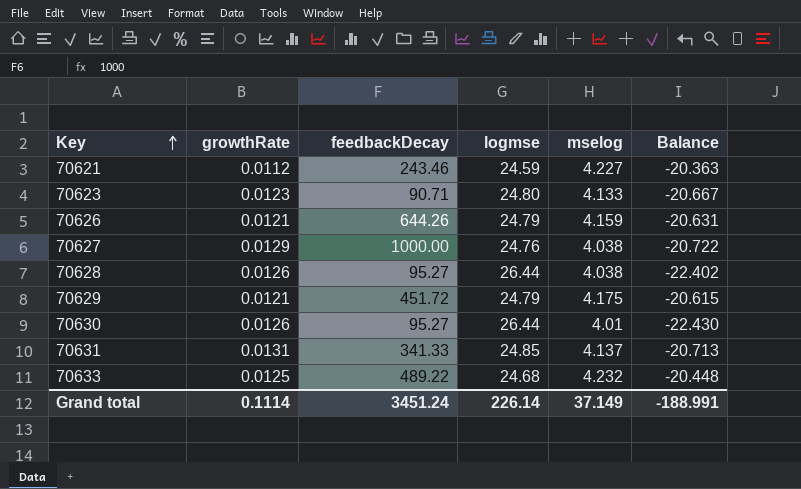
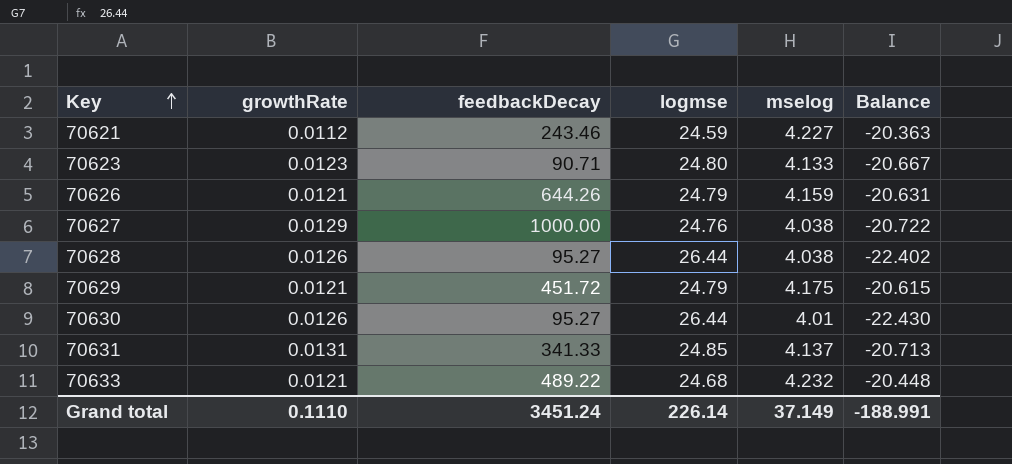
70633 | growthRate: 0.0125 -> 0.0121
Grand total | growthRate: 0.1114 -> 0.1110

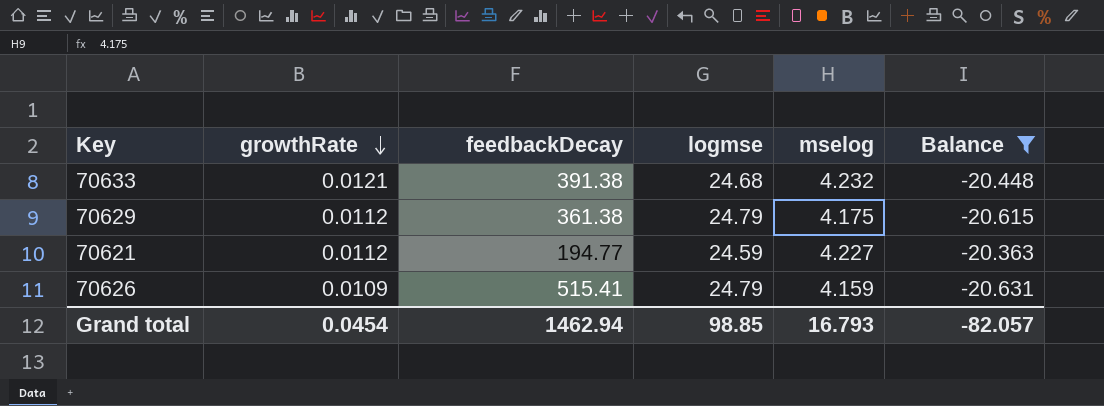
filter: none -> Balance >= -20.631
row order: Key ascending -> growthRate descending
70633 | feedbackDecay: 489.22 -> 391.38
70629 | growthRate: 0.0121 -> 0.0112
70629 | feedbackDecay: 451.72 -> 361.38
70621 | feedbackDecay: 243.46 -> 194.77
70626 | growthRate: 0.0121 -> 0.0109
70626 | feedbackDecay: 644.26 -> 515.41
Grand total | growthRate: 0.1110 -> 0.0454
Grand total | feedbackDecay: 3451.24 -> 1462.94
Grand total | logmse: 226.14 -> 98.85
Grand total | mselog: 37.149 -> 16.793
Grand total | Balance: -188.991 -> -82.057

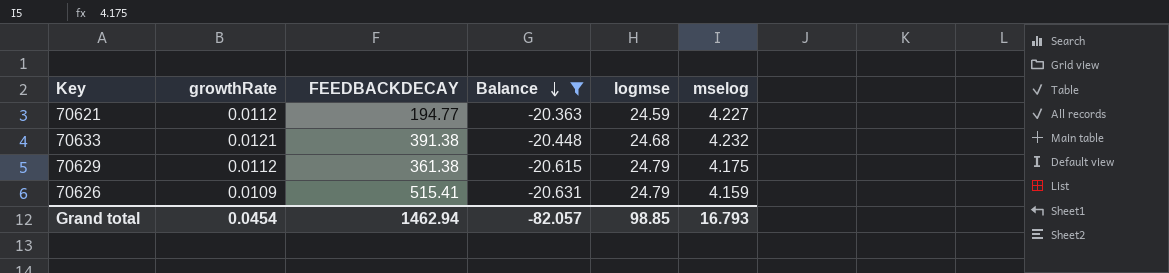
row order: growthRate descending -> Balance descending
column name: feedbackDecay -> FEEDBACKDECAY
column Balance | position: 6 -> 4

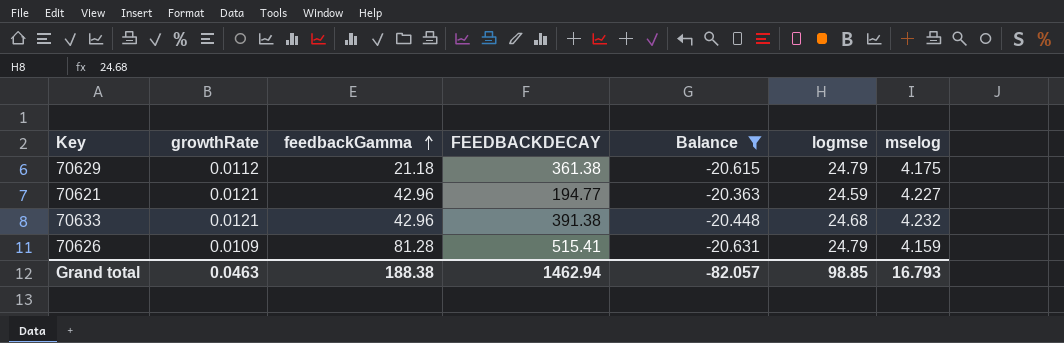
row order: Balance descending -> feedbackGamma ascending
column feedbackGamma | position: none -> 3
70621 | growthRate: 0.0112 -> 0.0121
Grand total | growthRate: 0.0454 -> 0.0463

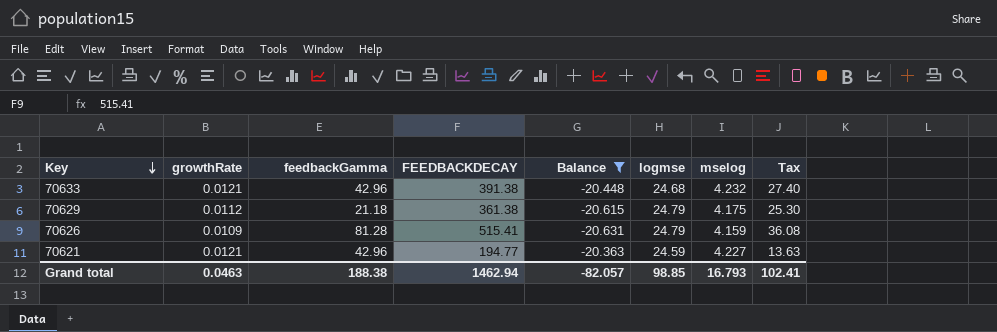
row order: feedbackGamma ascending -> Key descending
column Tax | formula: none -> [FEEDBACKDECAY] * 0.07

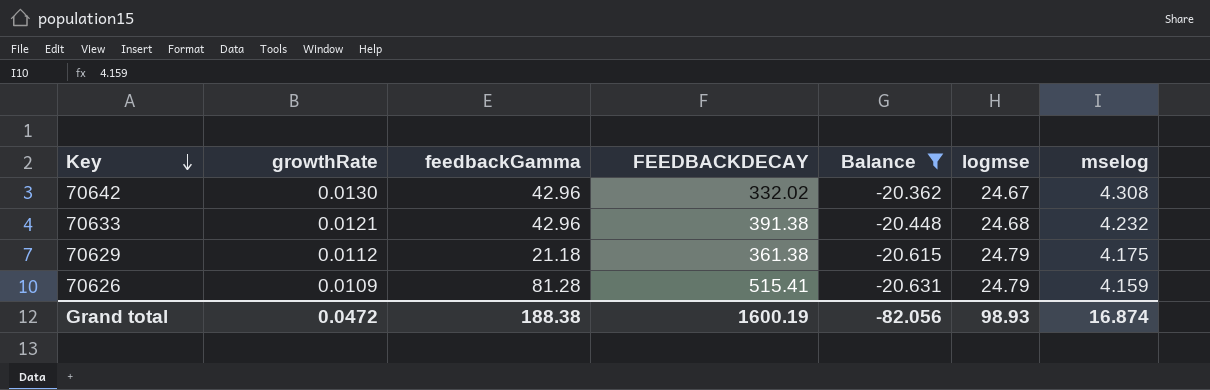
column Tax | formula: [FEEDBACKDECAY] * 0.07 -> none
row 70621: 0.0121 | 42.96 | 194.77 | -20.363 | 24.59 | 4.227 | 13.63 -> none
row 70642: none -> 0.0130 | 42.96 | 332.02 | -20.362 | 24.67 | 4.308
Grand total | growthRate: 0.0463 -> 0.0472
Grand total | FEEDBACKDECAY: 1462.94 -> 1600.19
Grand total | Balance: -82.057 -> -82.056
Grand total | logmse: 98.85 -> 98.93
Grand total | mselog: 16.793 -> 16.874

